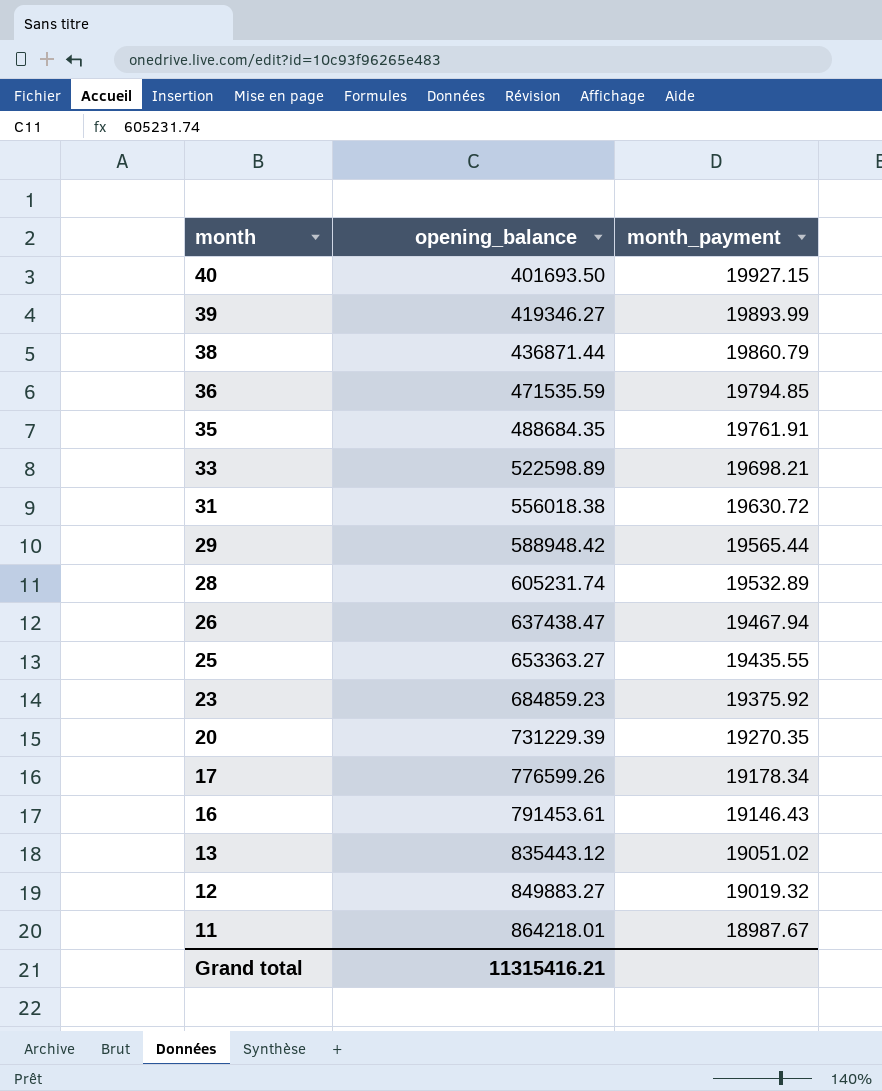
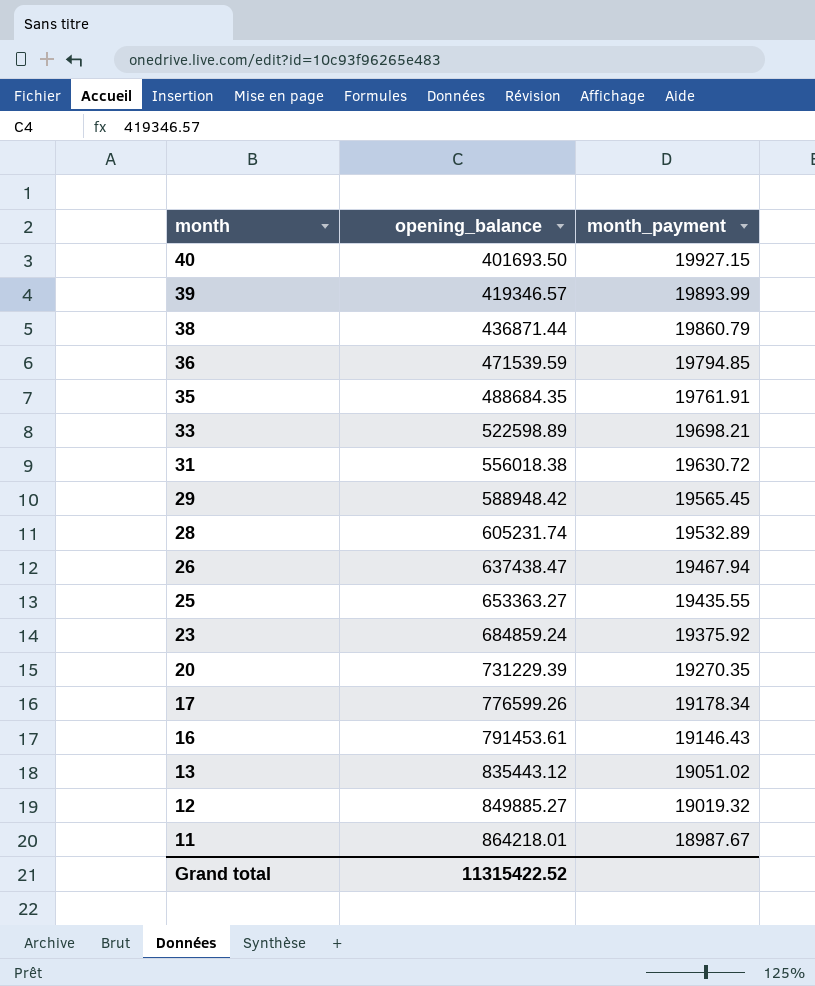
39 | opening_balance: 419346.27 -> 419346.57
36 | opening_balance: 471535.59 -> 471539.59
29 | month_payment: 19565.44 -> 19565.45
23 | opening_balance: 684859.23 -> 684859.24
12 | opening_balance: 849883.27 -> 849885.27
Grand total | opening_balance: 11315416.21 -> 11315422.52

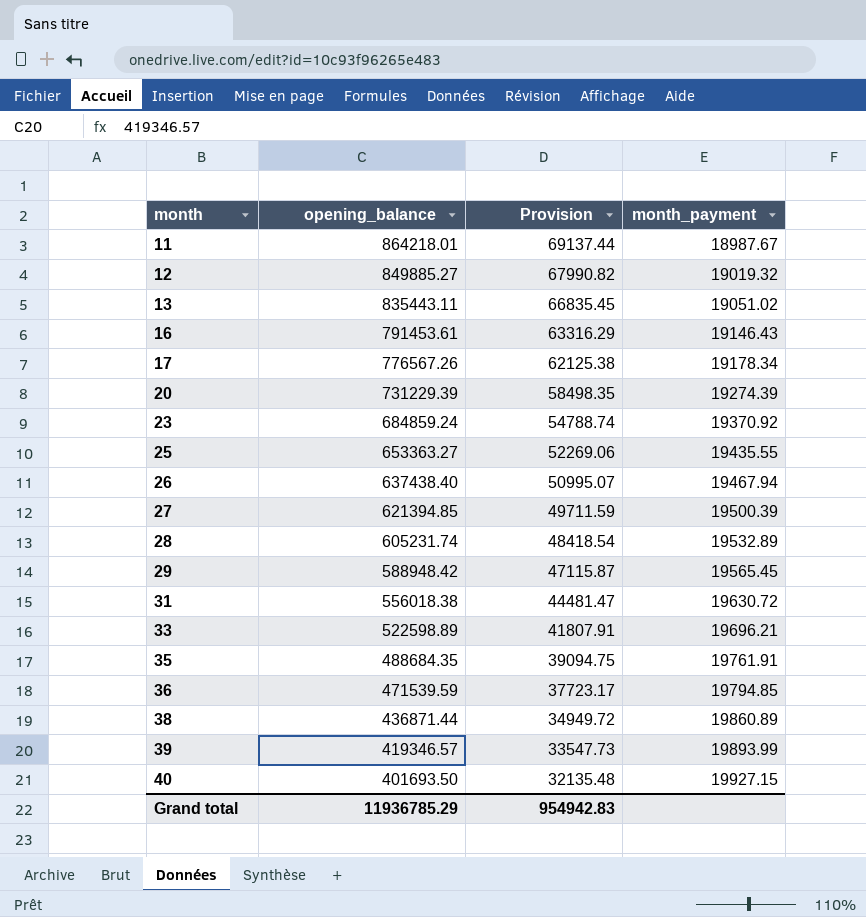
row order: month descending -> month ascending
column Provision | formula: none -> [opening_balance] * 0.08
13 | opening_balance: 835443.12 -> 835443.11
17 | opening_balance: 776599.26 -> 776567.26
20 | month_payment: 19270.35 -> 19274.39
23 | month_payment: 19375.92 -> 19370.92
26 | opening_balance: 637438.47 -> 637438.40
row 27: none -> 621394.85 | 49711.59 | 19500.39
33 | month_payment: 19698.21 -> 19696.21
38 | month_payment: 19860.79 -> 19860.89
Grand total | opening_balance: 11315422.52 -> 11936785.29

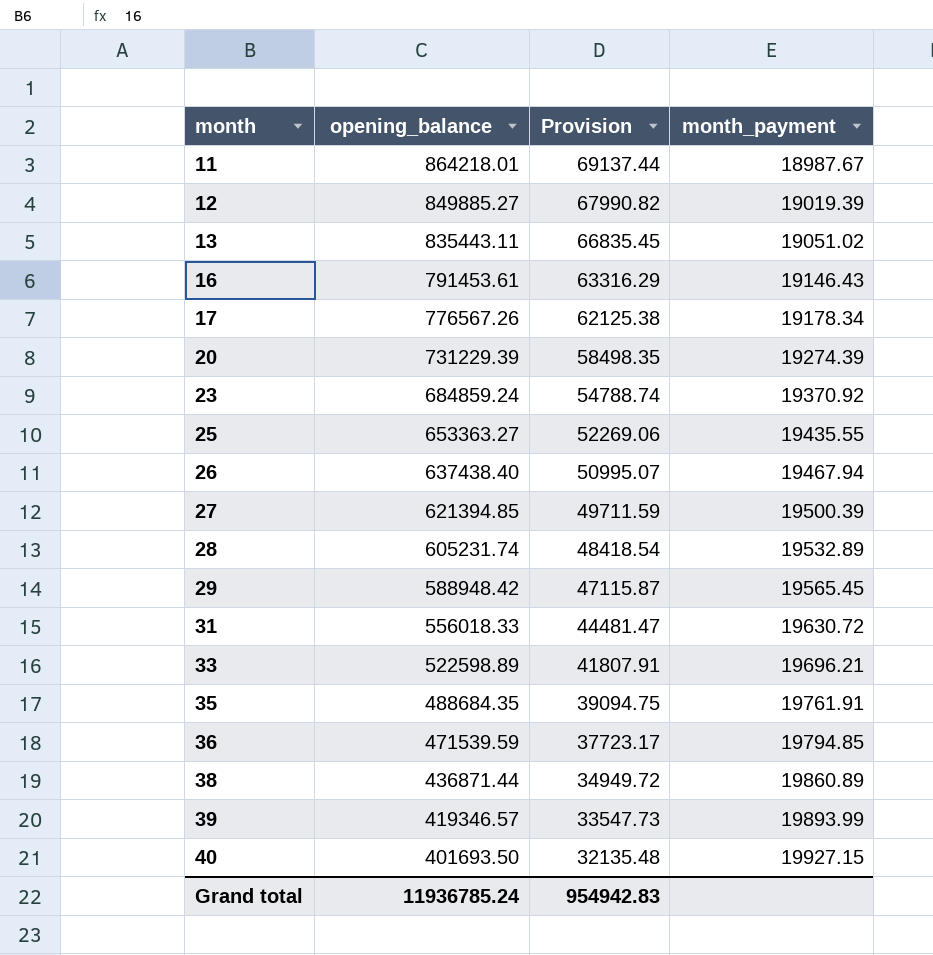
12 | month_payment: 19019.32 -> 19019.39
31 | opening_balance: 556018.38 -> 556018.33
Grand total | opening_balance: 11936785.29 -> 11936785.24

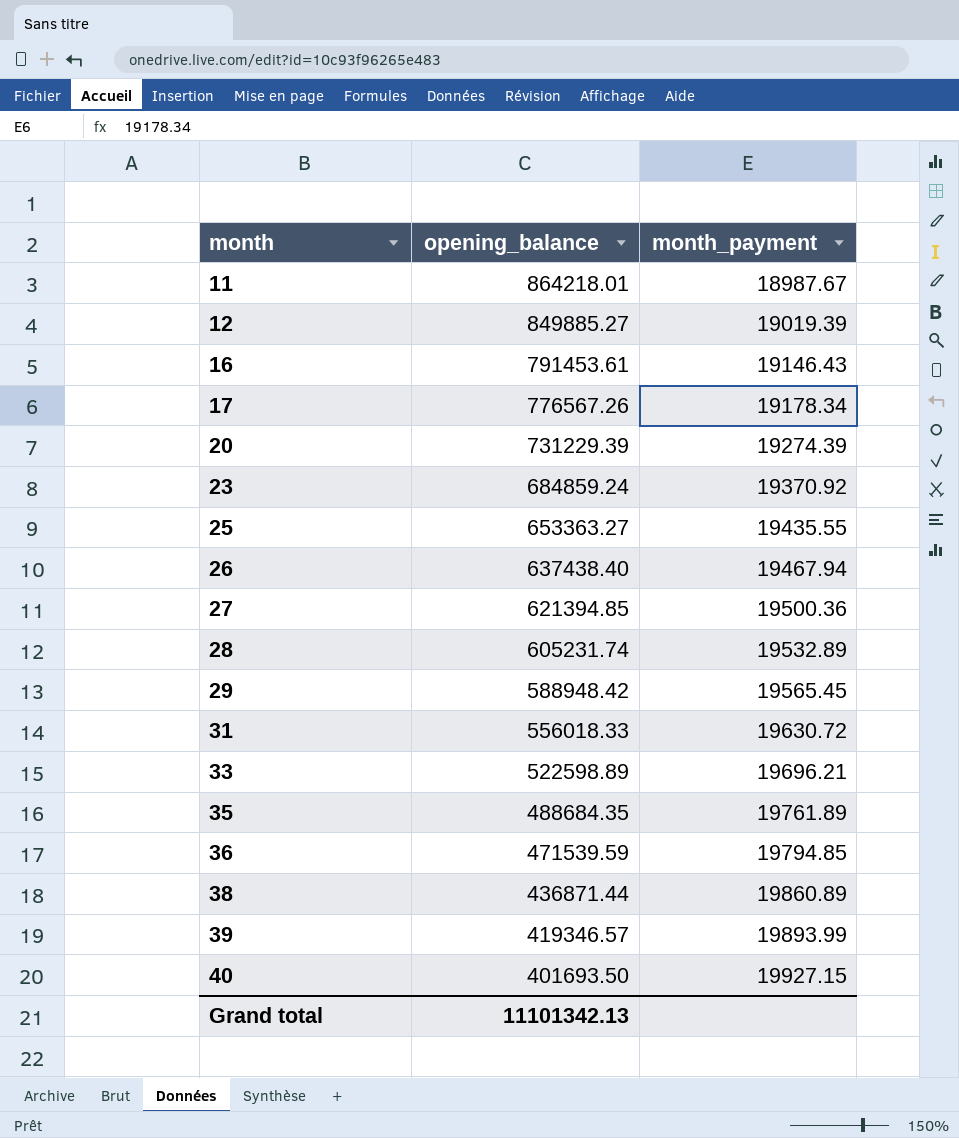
column Provision | formula: [opening_balance] * 0.08 -> none
row 13: 835443.11 | 66835.45 | 19051.02 -> none
27 | month_payment: 19500.39 -> 19500.36
35 | month_payment: 19761.91 -> 19761.89
Grand total | opening_balance: 11936785.24 -> 11101342.13

